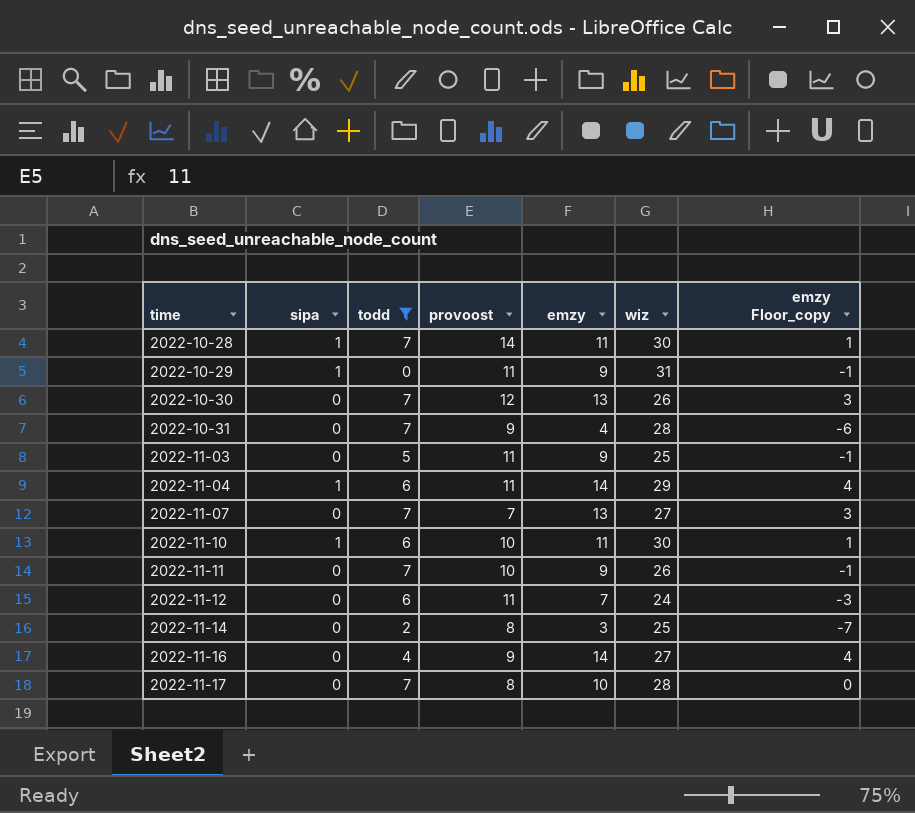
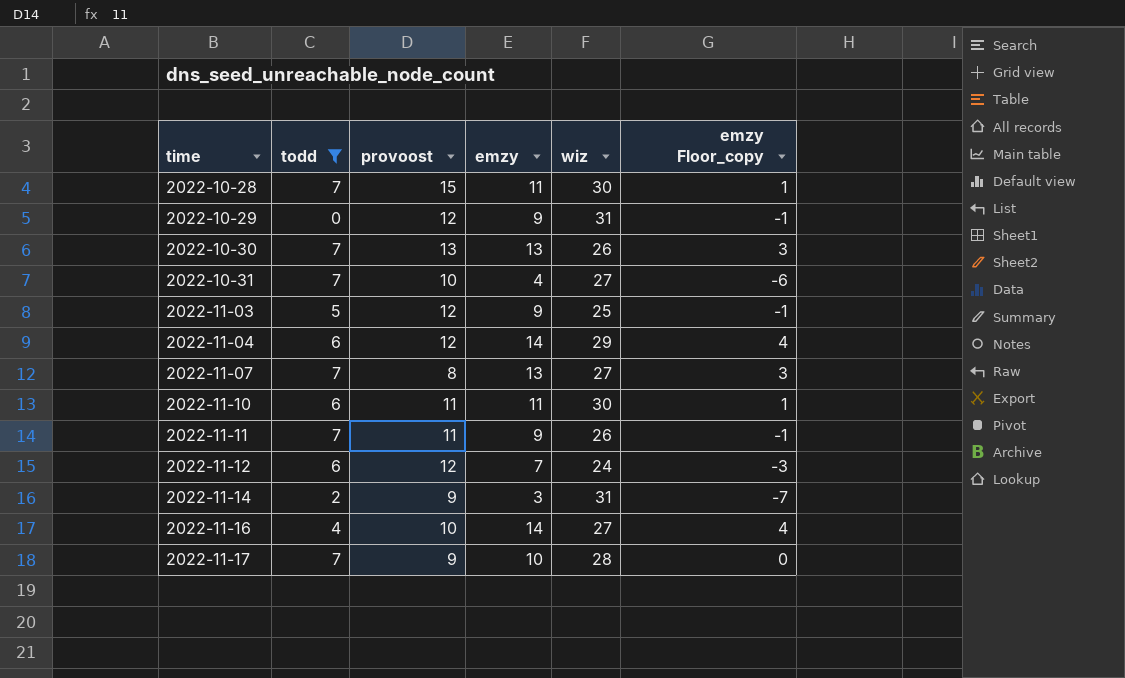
column sipa | position: 2 -> none
2022-10-28 | provoost: 14 -> 15
2022-10-29 | provoost: 11 -> 12
2022-10-30 | provoost: 12 -> 13
2022-10-31 | provoost: 9 -> 10
2022-10-31 | wiz: 28 -> 27
2022-11-03 | provoost: 11 -> 12
2022-11-04 | provoost: 11 -> 12
2022-11-07 | provoost: 7 -> 8
2022-11-10 | provoost: 10 -> 11
2022-11-11 | provoost: 10 -> 11
2022-11-12 | provoost: 11 -> 12
2022-11-14 | provoost: 8 -> 9
2022-11-14 | wiz: 25 -> 31
2022-11-16 | provoost: 9 -> 10
2022-11-17 | provoost: 8 -> 9

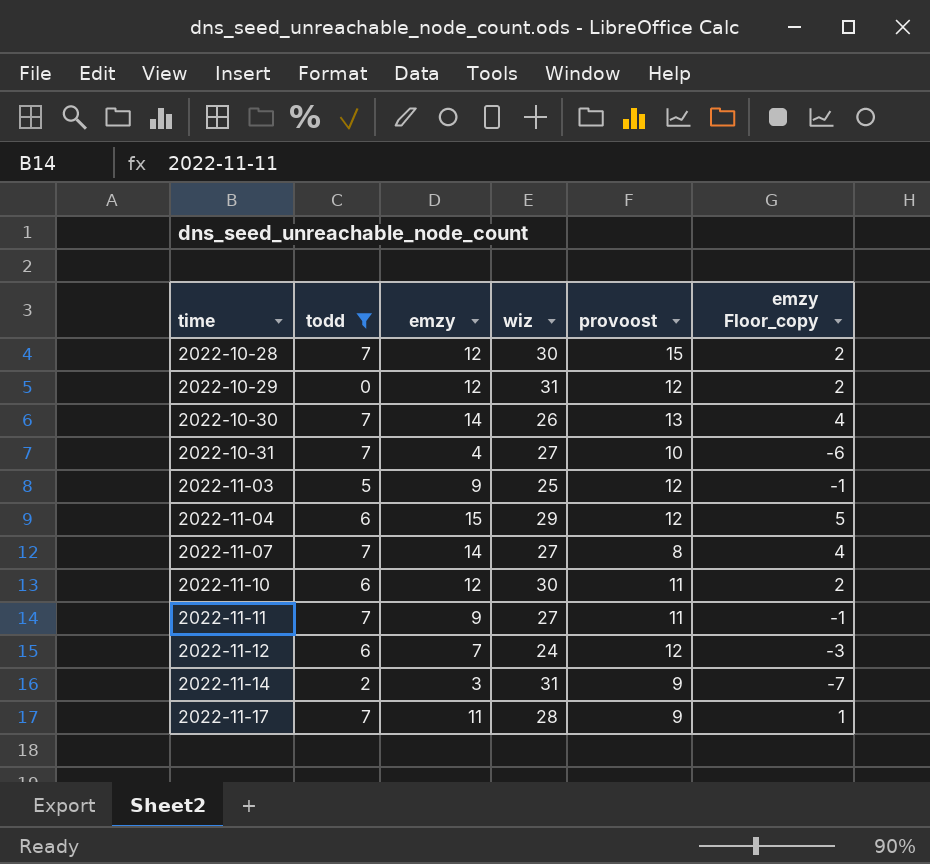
column provoost | position: 3 -> 5
row 2022-11-16: 4 | 10 | 14 | 27 | 4 -> none
2022-10-28 | emzy: 11 -> 12
2022-10-28 | emzy Floor_copy: 1 -> 2
2022-10-29 | emzy: 9 -> 12
2022-10-29 | emzy Floor_copy: -1 -> 2
2022-10-30 | emzy: 13 -> 14
2022-10-30 | emzy Floor_copy: 3 -> 4
2022-11-04 | emzy: 14 -> 15
2022-11-04 | emzy Floor_copy: 4 -> 5
2022-11-07 | emzy: 13 -> 14
2022-11-07 | emzy Floor_copy: 3 -> 4
2022-11-10 | emzy: 11 -> 12
2022-11-10 | emzy Floor_copy: 1 -> 2
2022-11-11 | wiz: 26 -> 27
2022-11-17 | emzy: 10 -> 11
2022-11-17 | emzy Floor_copy: 0 -> 1

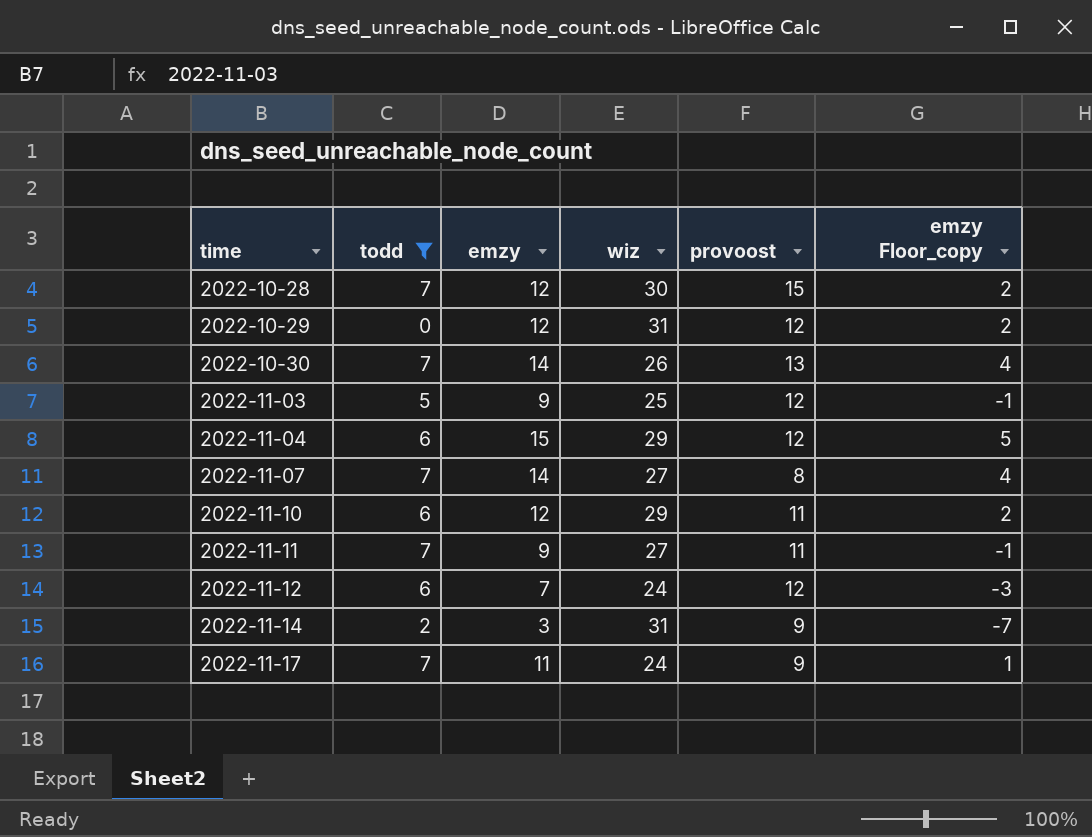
row 2022-10-31: 7 | 4 | 27 | 10 | -6 -> none
2022-11-10 | wiz: 30 -> 29
2022-11-17 | wiz: 28 -> 24

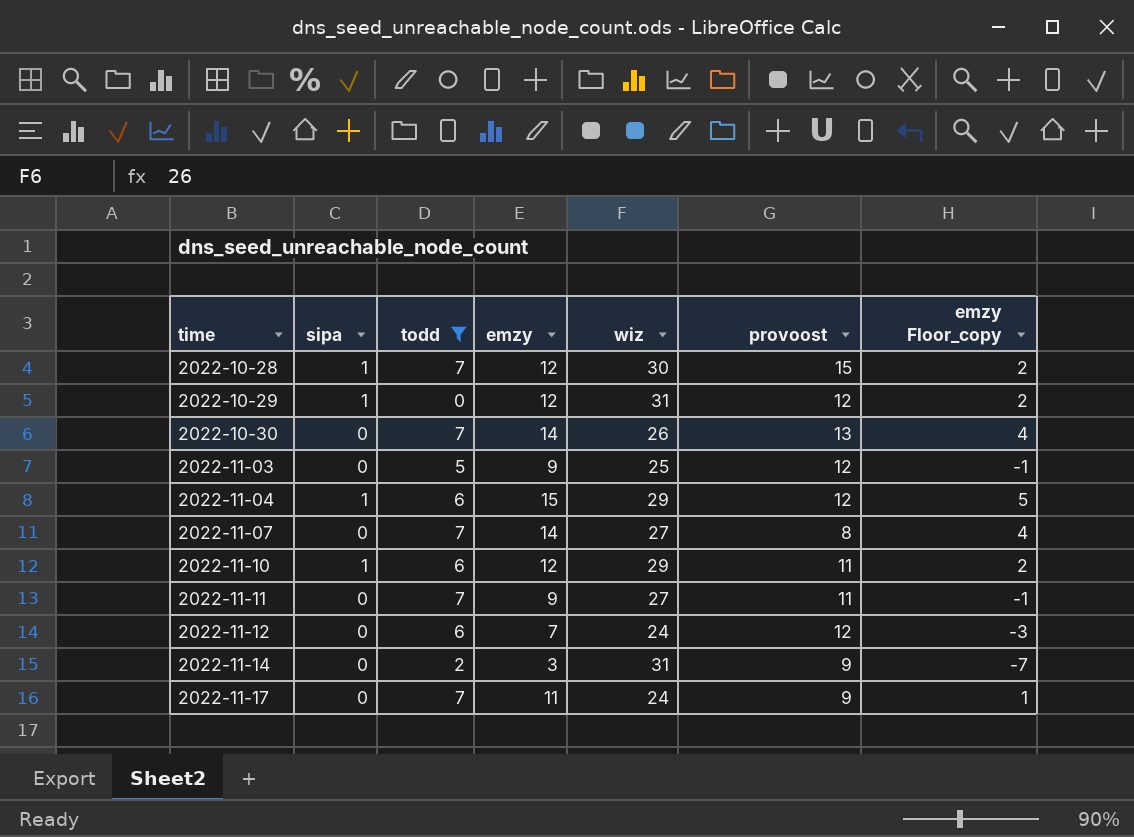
column sipa | position: none -> 2

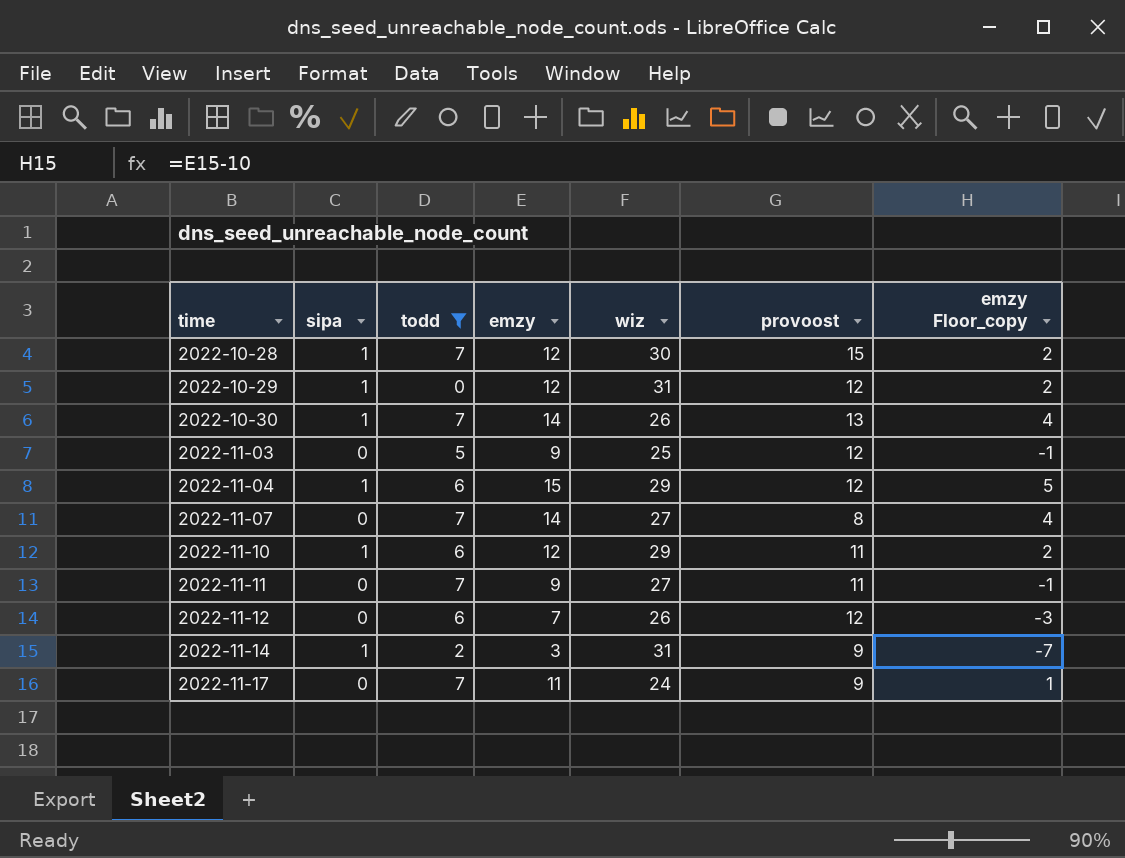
2022-10-30 | sipa: 0 -> 1
2022-11-12 | wiz: 24 -> 26
2022-11-14 | sipa: 0 -> 1

